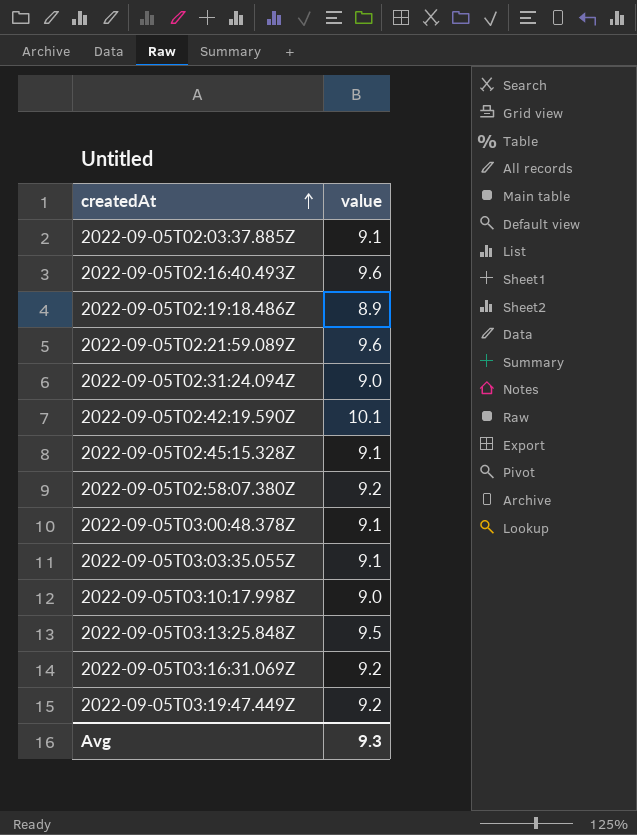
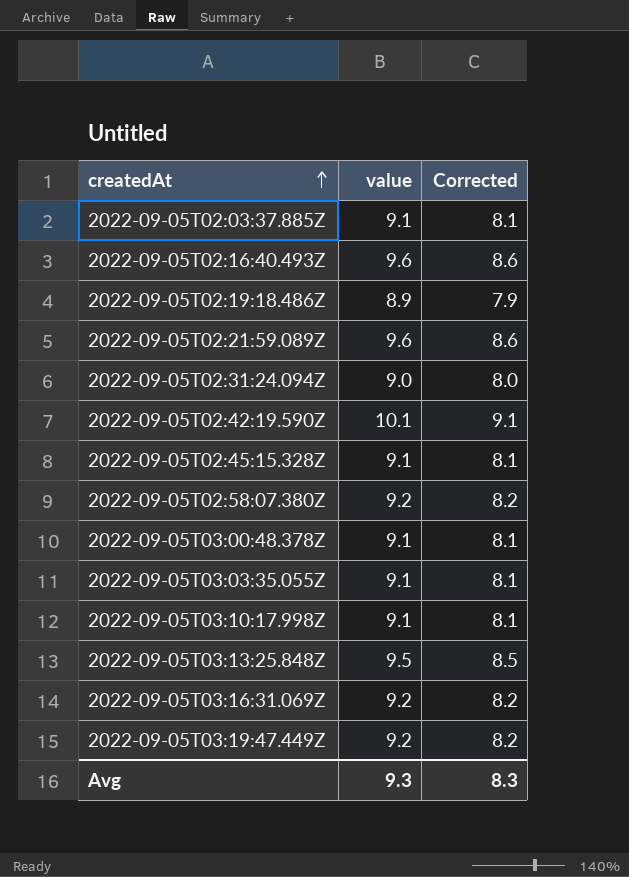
column Corrected | formula: none -> [value] - 1
2022-09-05T03:10:17.998Z | value: 9.0 -> 9.1

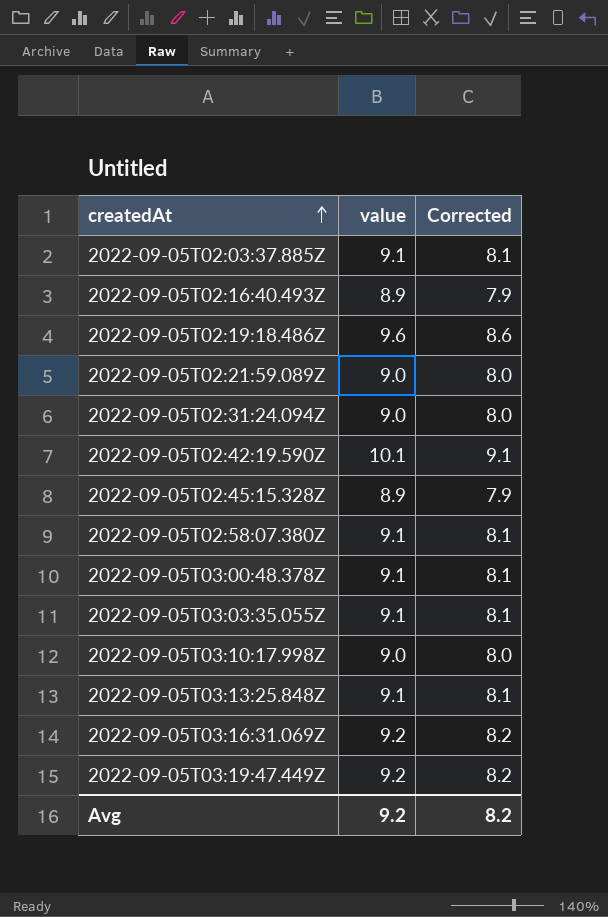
2022-09-05T02:16:40.493Z | value: 9.6 -> 8.9
2022-09-05T02:16:40.493Z | Corrected: 8.6 -> 7.9
2022-09-05T02:19:18.486Z | value: 8.9 -> 9.6
2022-09-05T02:19:18.486Z | Corrected: 7.9 -> 8.6
2022-09-05T02:21:59.089Z | value: 9.6 -> 9.0
2022-09-05T02:21:59.089Z | Corrected: 8.6 -> 8.0
2022-09-05T02:45:15.328Z | value: 9.1 -> 8.9
2022-09-05T02:45:15.328Z | Corrected: 8.1 -> 7.9
2022-09-05T02:58:07.380Z | value: 9.2 -> 9.1
2022-09-05T02:58:07.380Z | Corrected: 8.2 -> 8.1
2022-09-05T03:10:17.998Z | value: 9.1 -> 9.0
2022-09-05T03:10:17.998Z | Corrected: 8.1 -> 8.0
2022-09-05T03:13:25.848Z | value: 9.5 -> 9.1
2022-09-05T03:13:25.848Z | Corrected: 8.5 -> 8.1
Avg | value: 9.3 -> 9.2
Avg | Corrected: 8.3 -> 8.2

